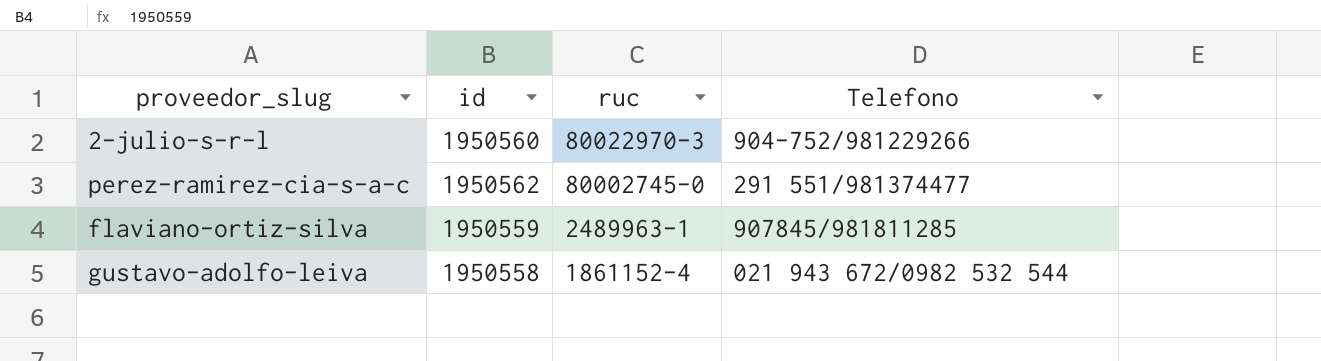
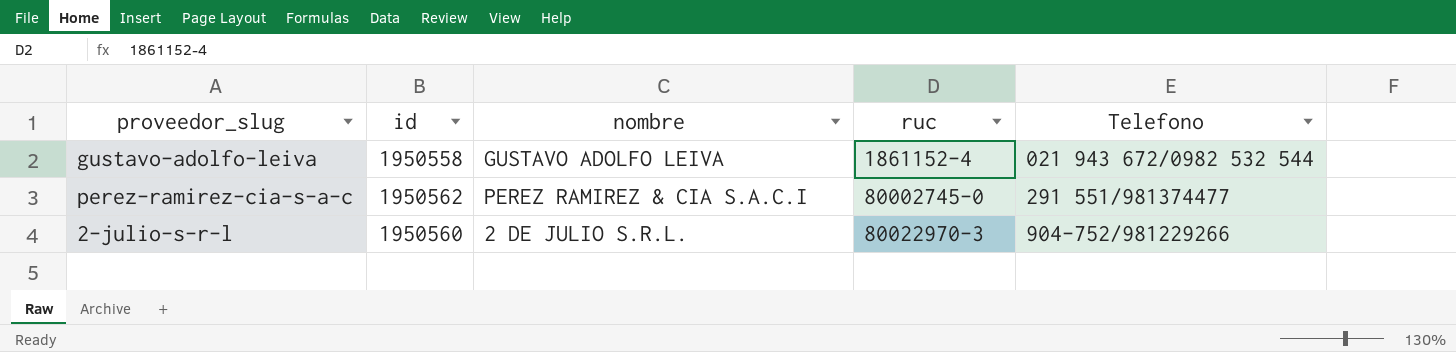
row order: ruc descending -> ruc ascending
column nombre | position: none -> 3
row flaviano-ortiz-silva: 1950559 | 2489963-1 | 907845/981811285 -> none

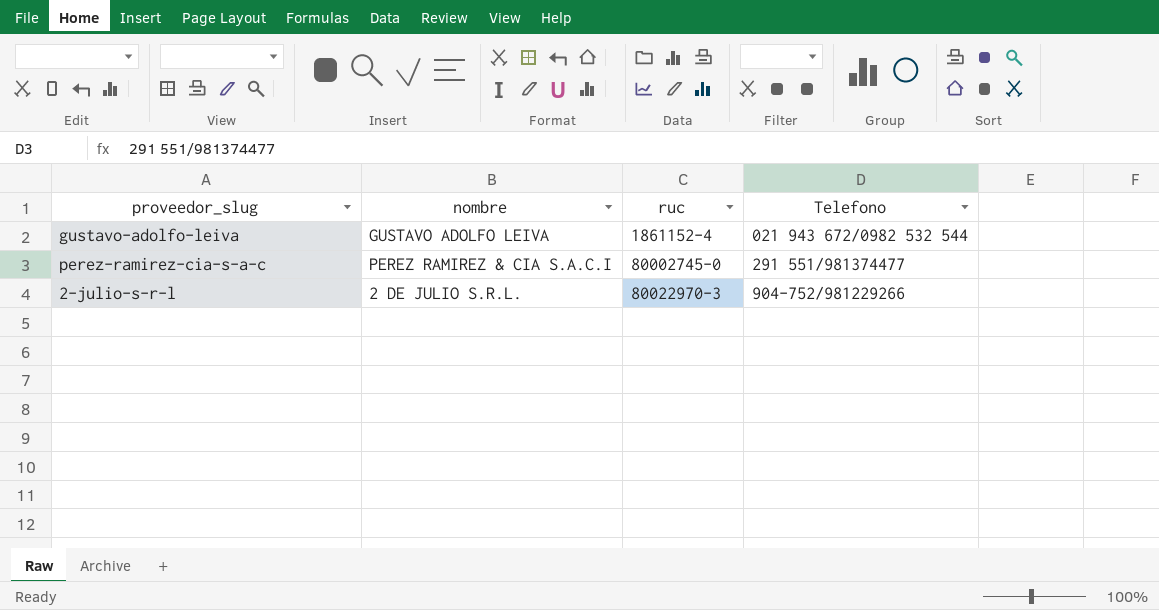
column id | position: 2 -> none

